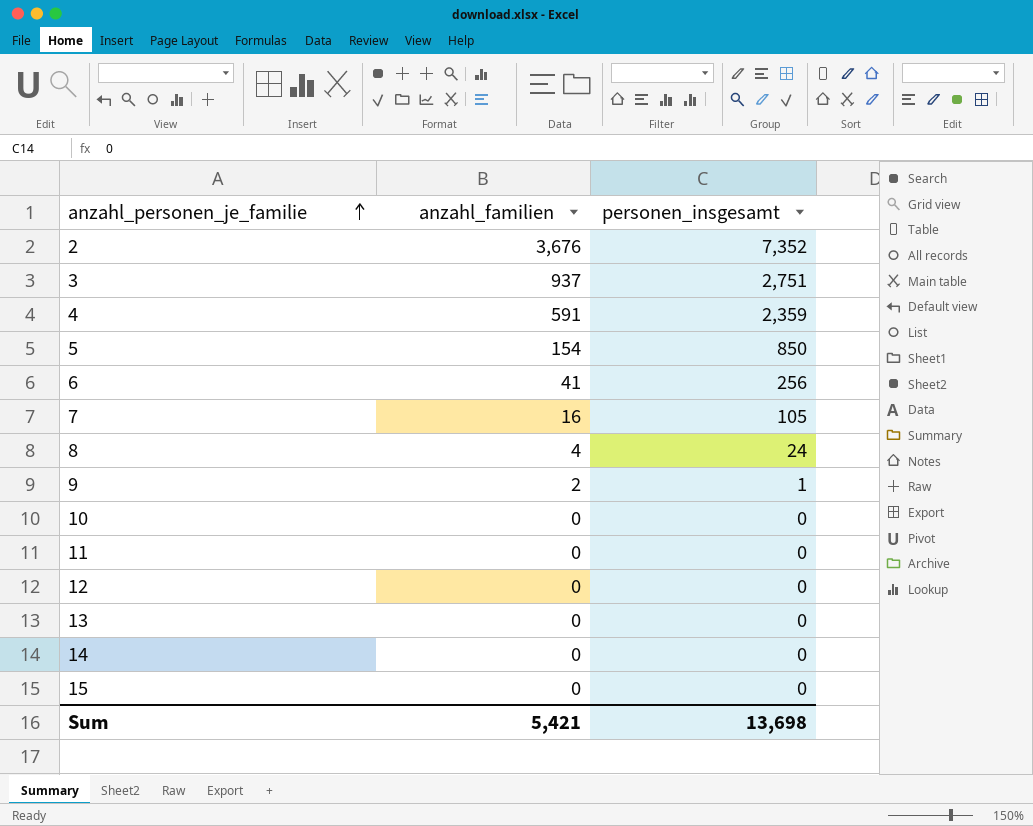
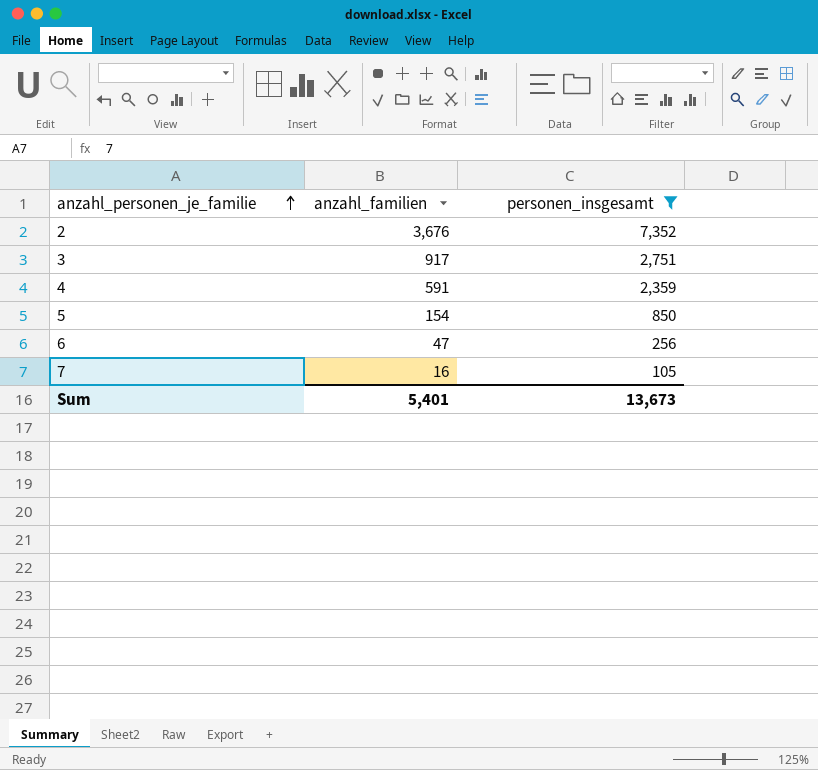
filter: none -> personen_insgesamt >= 105
3 | anzahl_familien: 937 -> 917
6 | anzahl_familien: 41 -> 47
Sum | anzahl_familien: 5,421 -> 5,401
Sum | personen_insgesamt: 13,698 -> 13,673

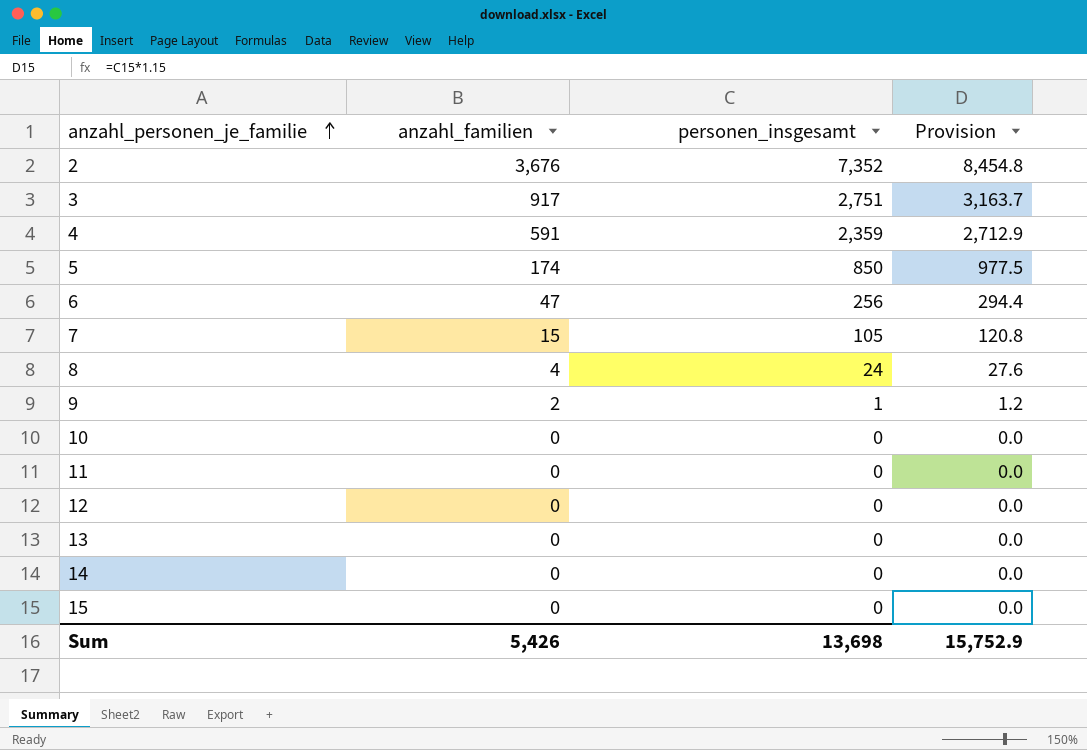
filter: personen_insgesamt >= 105 -> none
column Provision | formula: none -> [personen_insgesamt] * 1.15
5 | anzahl_familien: 154 -> 174
7 | anzahl_familien: 16 -> 15
Sum | anzahl_familien: 5,401 -> 5,426
Sum | personen_insgesamt: 13,673 -> 13,698

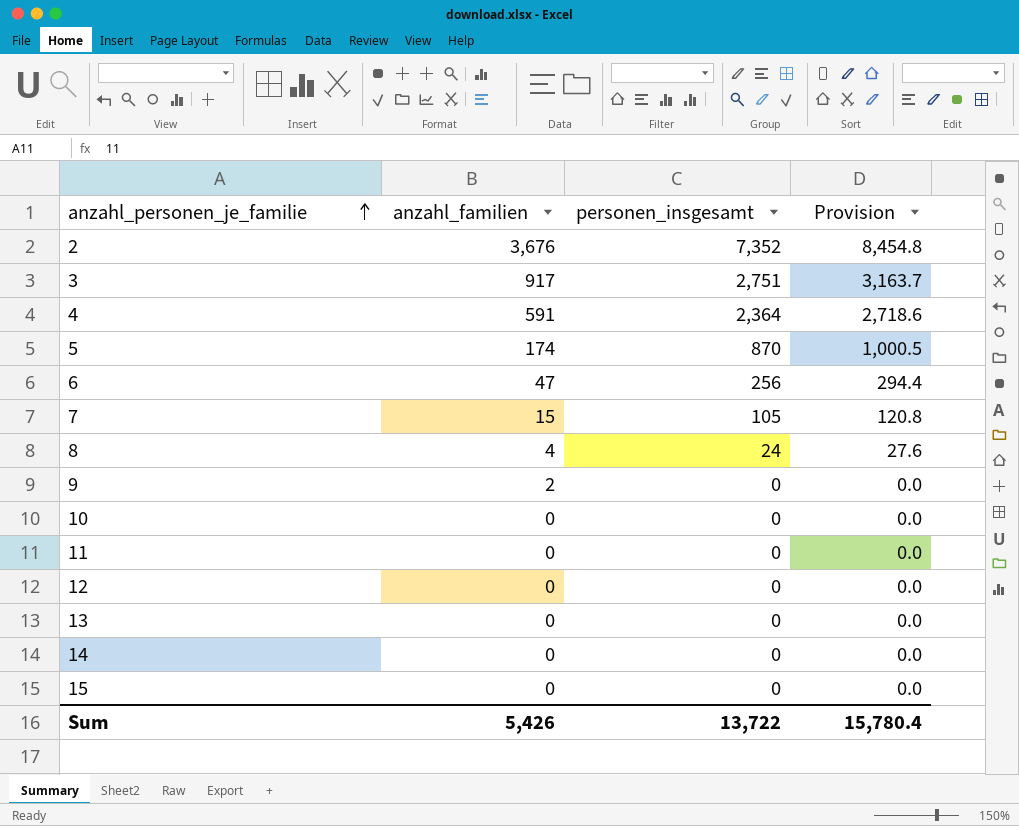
4 | personen_insgesamt: 2,359 -> 2,364
4 | Provision: 2,712.9 -> 2,718.6
5 | personen_insgesamt: 850 -> 870
5 | Provision: 977.5 -> 1,000.5
9 | personen_insgesamt: 1 -> 0
9 | Provision: 1.2 -> 0.0
Sum | personen_insgesamt: 13,698 -> 13,722
Sum | Provision: 15,752.9 -> 15,780.4

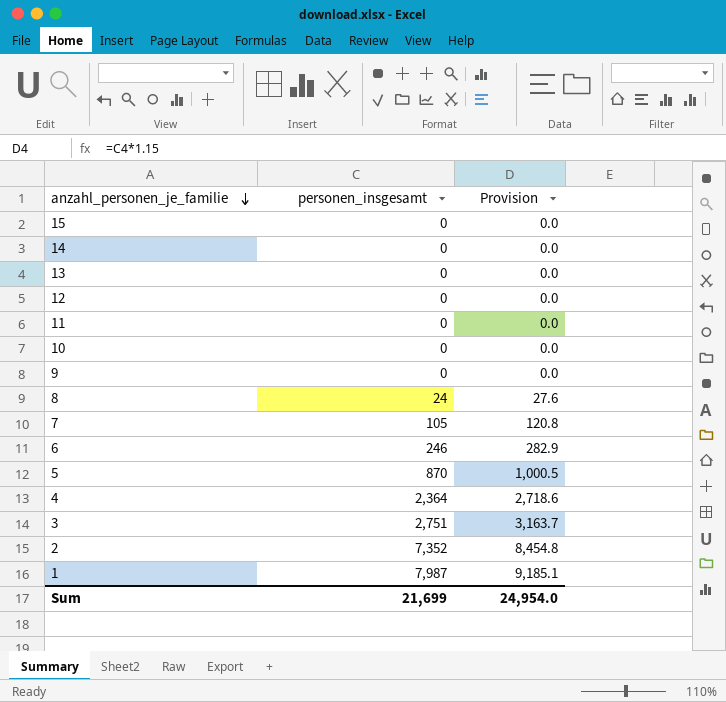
row order: anzahl_personen_je_familie ascending -> anzahl_personen_je_familie descending
column anzahl_familien | position: 2 -> none
6 | personen_insgesamt: 256 -> 246
6 | Provision: 294.4 -> 282.9
row 1: none -> 7,987 | 9,185.1
Sum | personen_insgesamt: 13,722 -> 21,699
Sum | Provision: 15,780.4 -> 24,954.0

